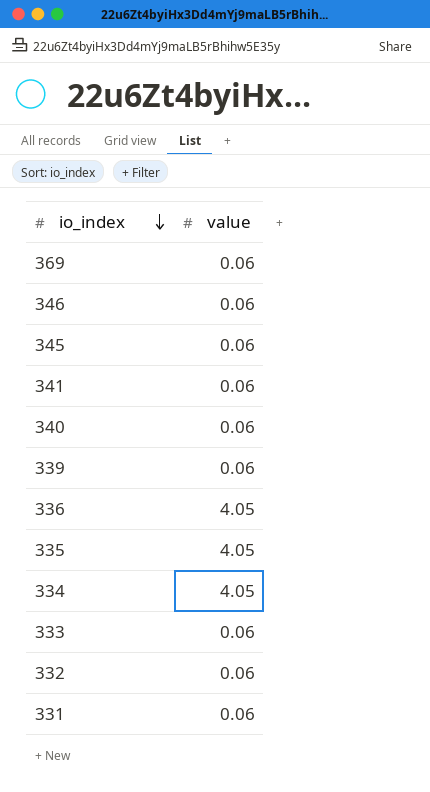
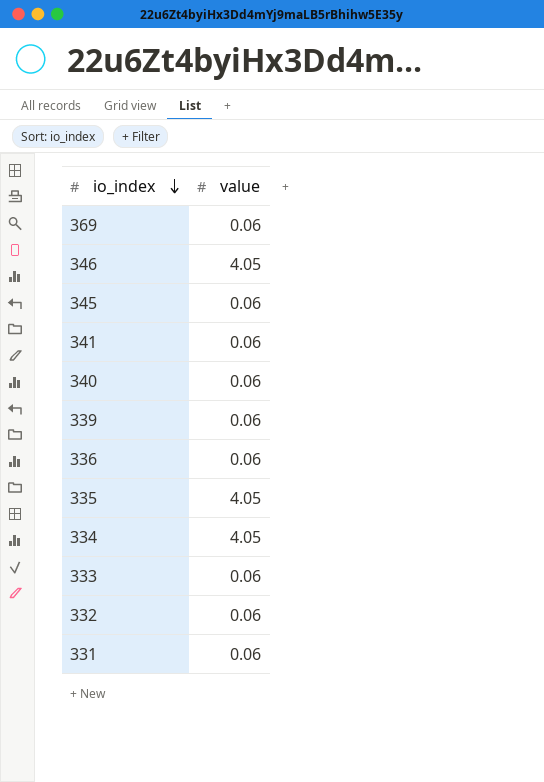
346 | value: 0.06 -> 4.05
336 | value: 4.05 -> 0.06

